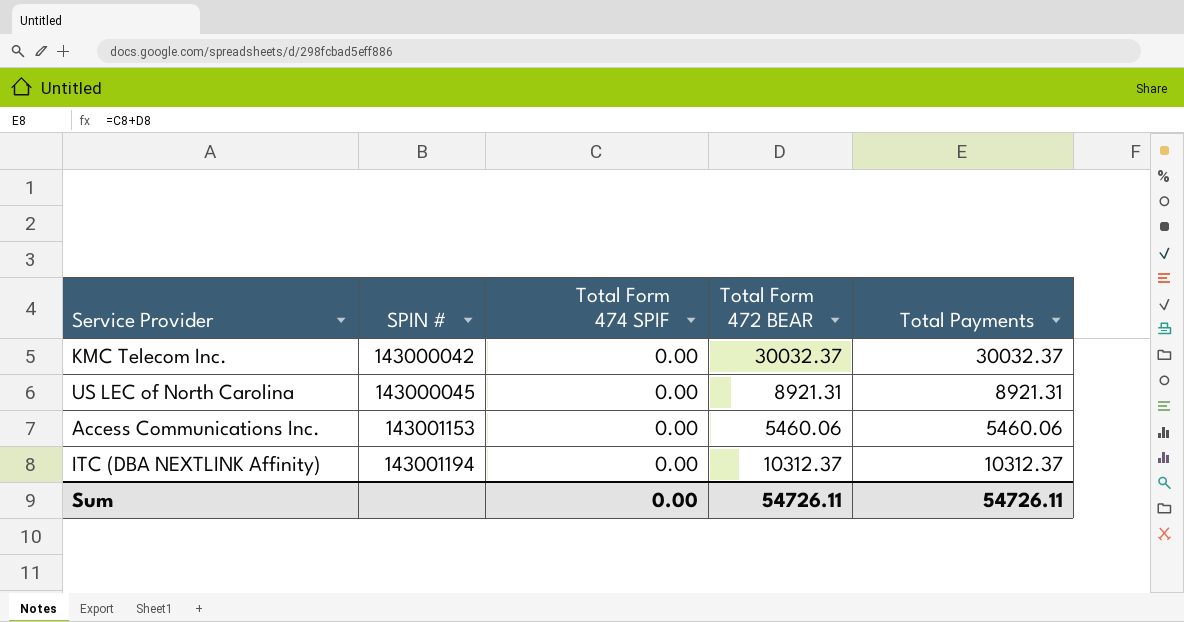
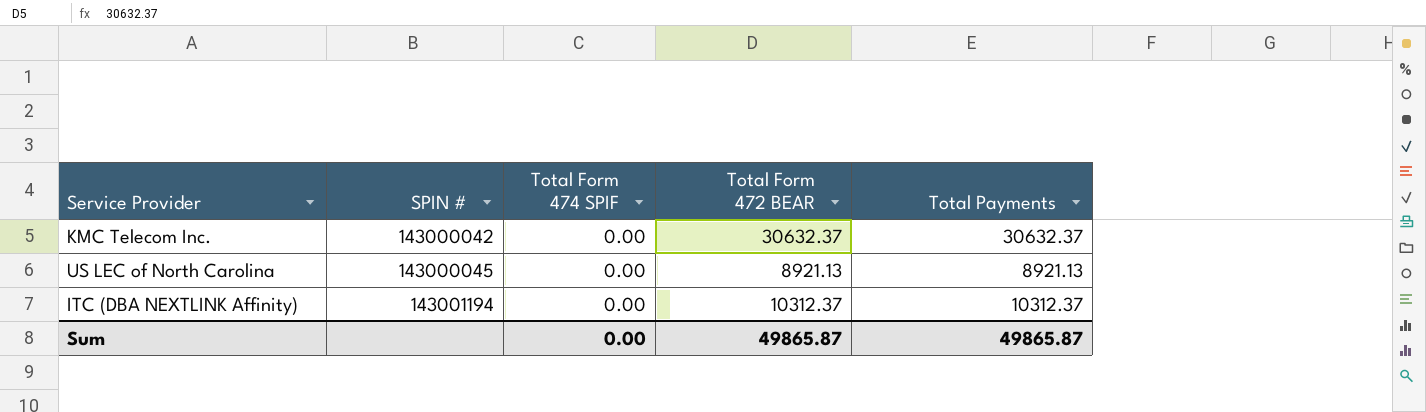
row Access Communications Inc.: 143001153 | 0.00 | 5460.06 | 5460.06 -> none
KMC Telecom Inc. | Total Form 472 BEAR: 30032.37 -> 30632.37
KMC Telecom Inc. | Total Payments: 30032.37 -> 30632.37
US LEC of North Carolina | Total Form 472 BEAR: 8921.31 -> 8921.13
US LEC of North Carolina | Total Payments: 8921.31 -> 8921.13
Sum | Total Form 472 BEAR: 54726.11 -> 49865.87
Sum | Total Payments: 54726.11 -> 49865.87

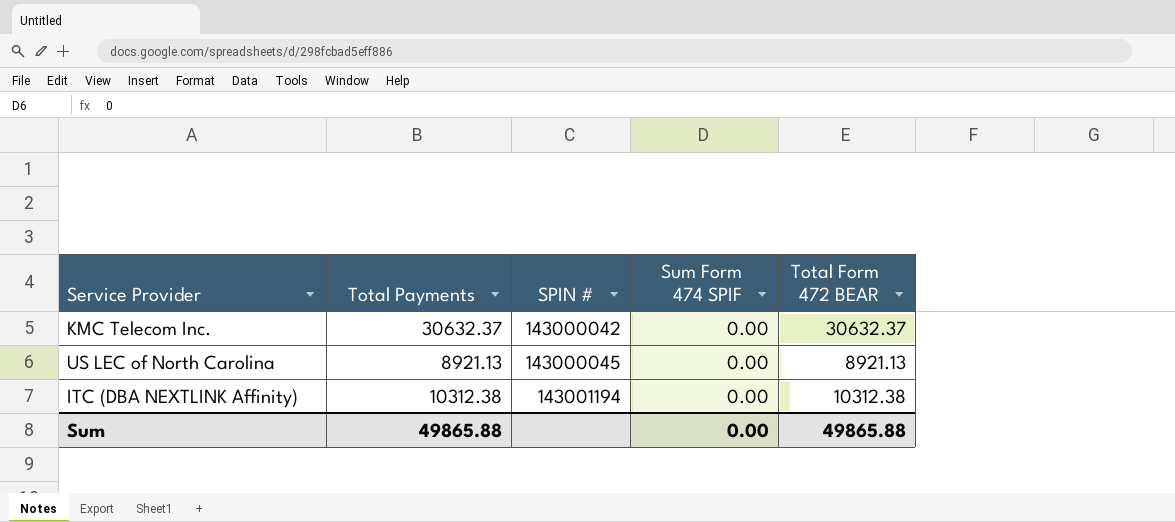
column Total Payments | position: 5 -> 2
column name: Total Form 474 SPIF -> Sum Form 474 SPIF
ITC (DBA NEXTLINK Affinity) | Total Payments: 10312.37 -> 10312.38
ITC (DBA NEXTLINK Affinity) | Total Form 472 BEAR: 10312.37 -> 10312.38
Sum | Total Payments: 49865.87 -> 49865.88
Sum | Total Form 472 BEAR: 49865.87 -> 49865.88

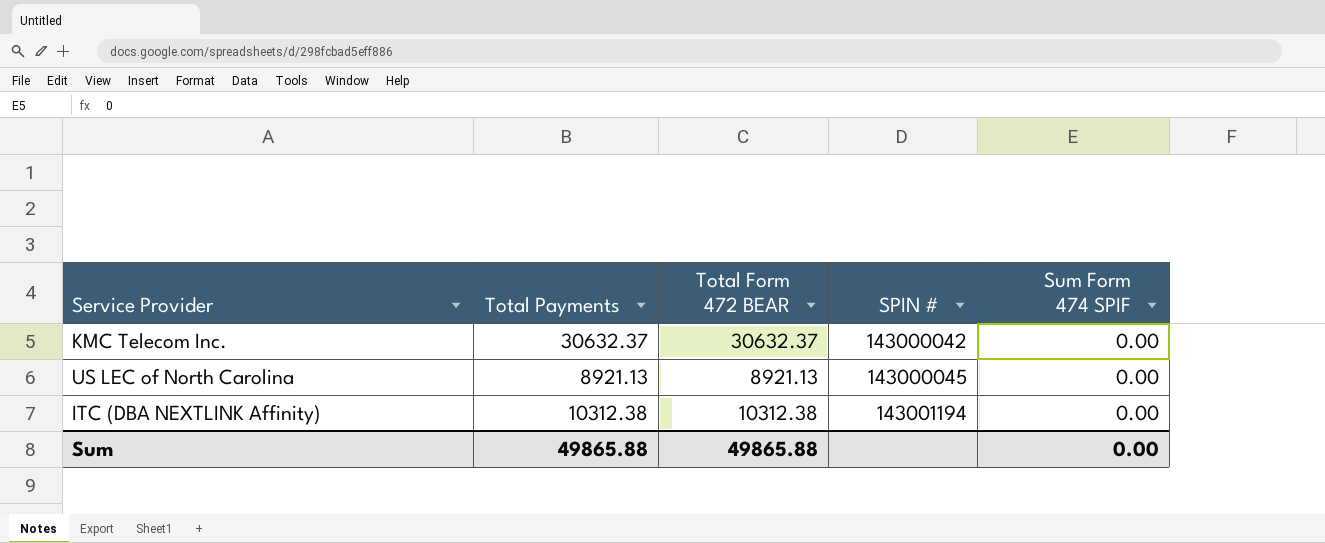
column Total Form 472 BEAR | position: 5 -> 3

